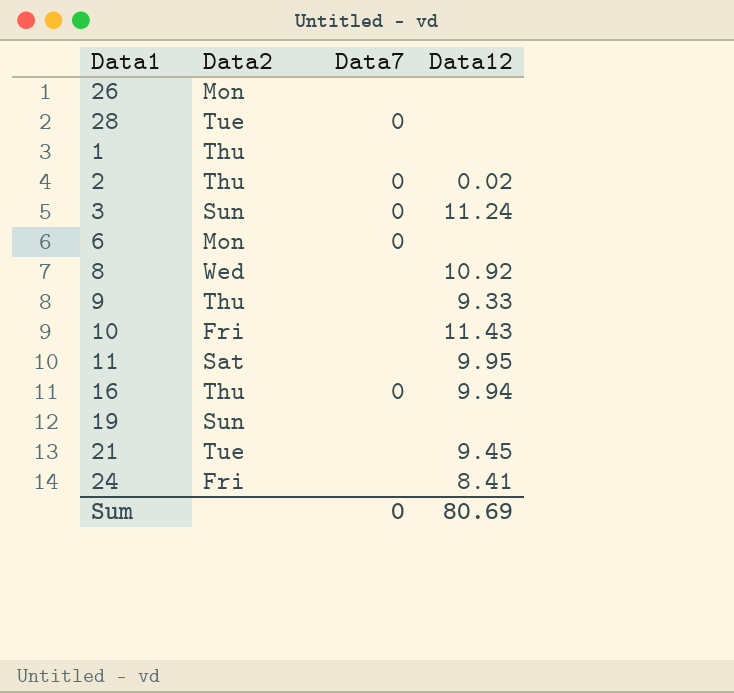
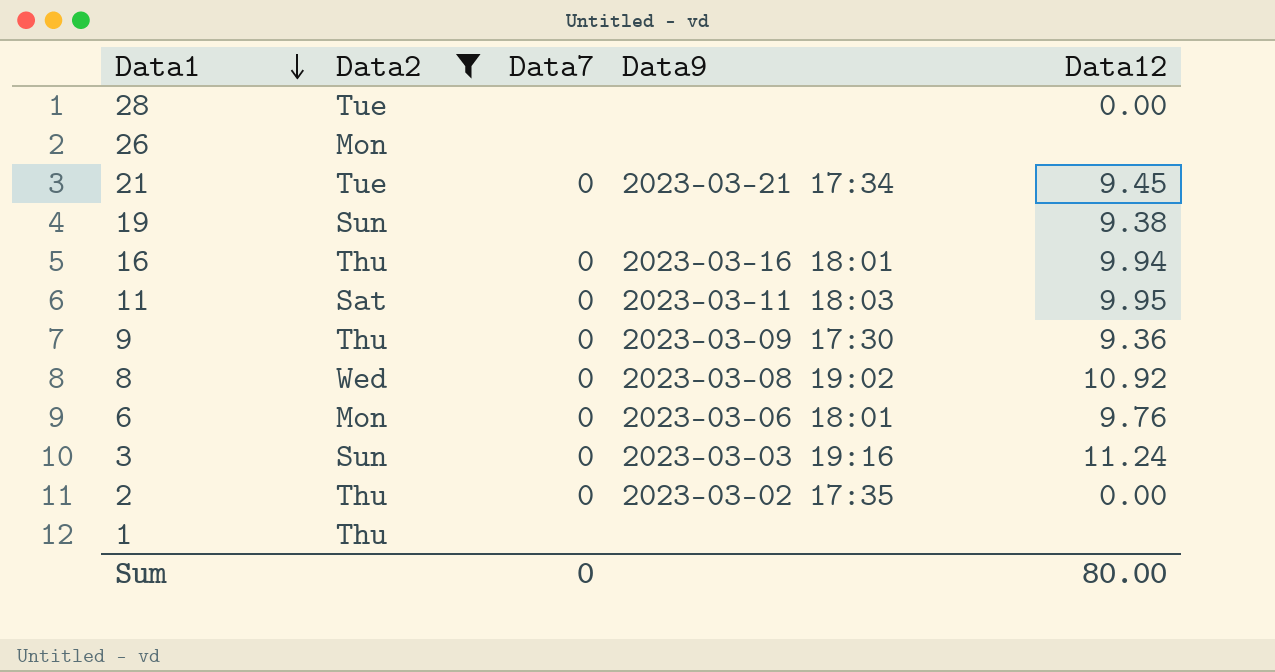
filter: none -> Data2 != Fri
row order: none -> Data1 descending
column Data9 | position: none -> 4
28 | Data7: 0 -> none
28 | Data12: none -> 0.00
21 | Data7: none -> 0
19 | Data12: none -> 9.38
11 | Data7: none -> 0
9 | Data7: none -> 0
9 | Data12: 9.33 -> 9.36
8 | Data7: none -> 0
6 | Data12: none -> 9.76
2 | Data12: 0.02 -> 0.00
Sum | Data12: 80.69 -> 80.00

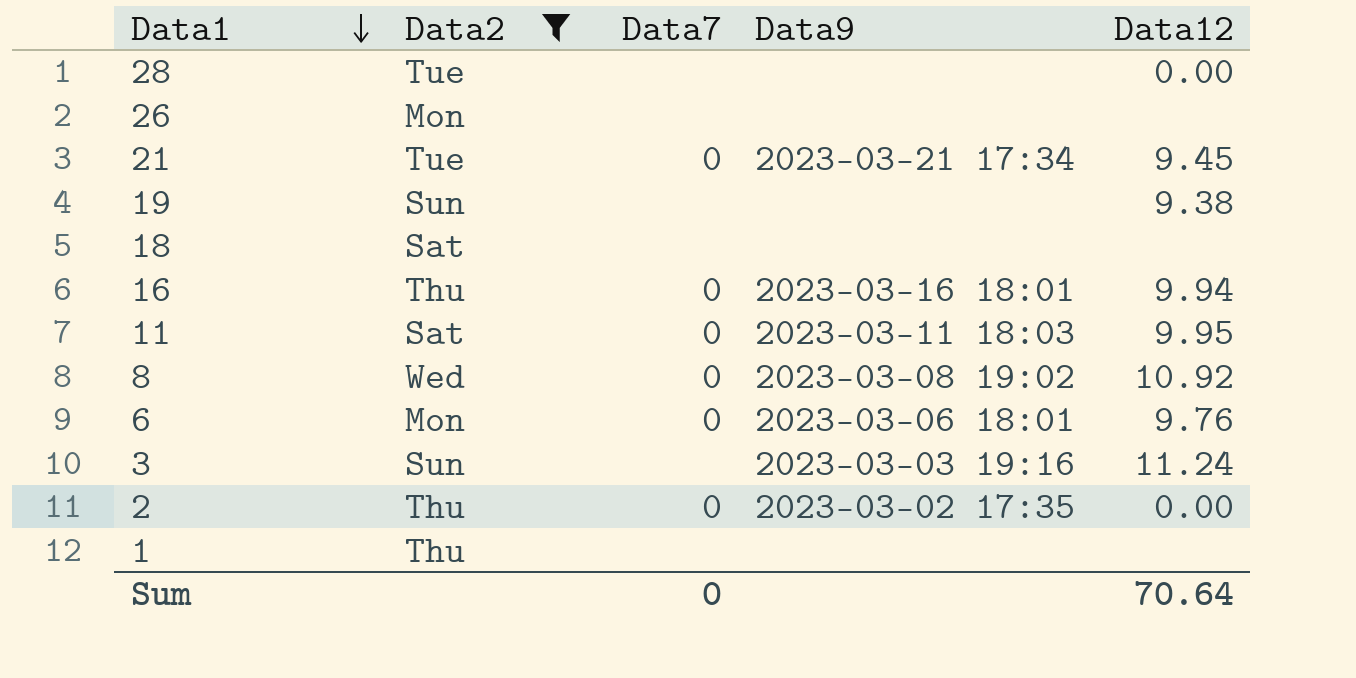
row 9: Thu | 0 | 2023-03-09 17:30 | 9.36 -> none
row 18: none -> Sat | none | none | none
3 | Data7: 0 -> none
Sum | Data12: 80.00 -> 70.64

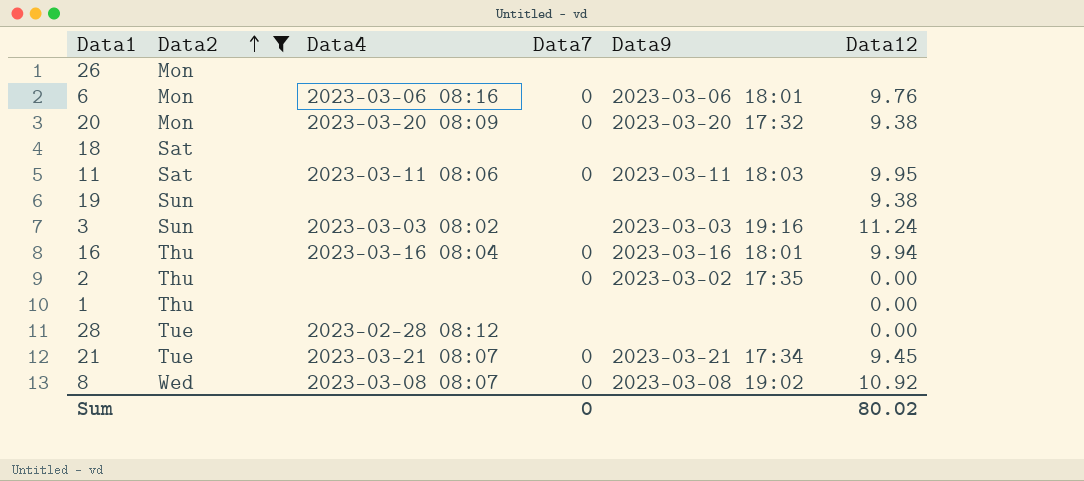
row order: Data1 descending -> Data2 ascending
column Data4 | position: none -> 3
row 20: none -> Mon | 2023-03-20 08:09 | 0 | 2023-03-20 17:32 | 9.38
1 | Data12: none -> 0.00
Sum | Data12: 70.64 -> 80.02

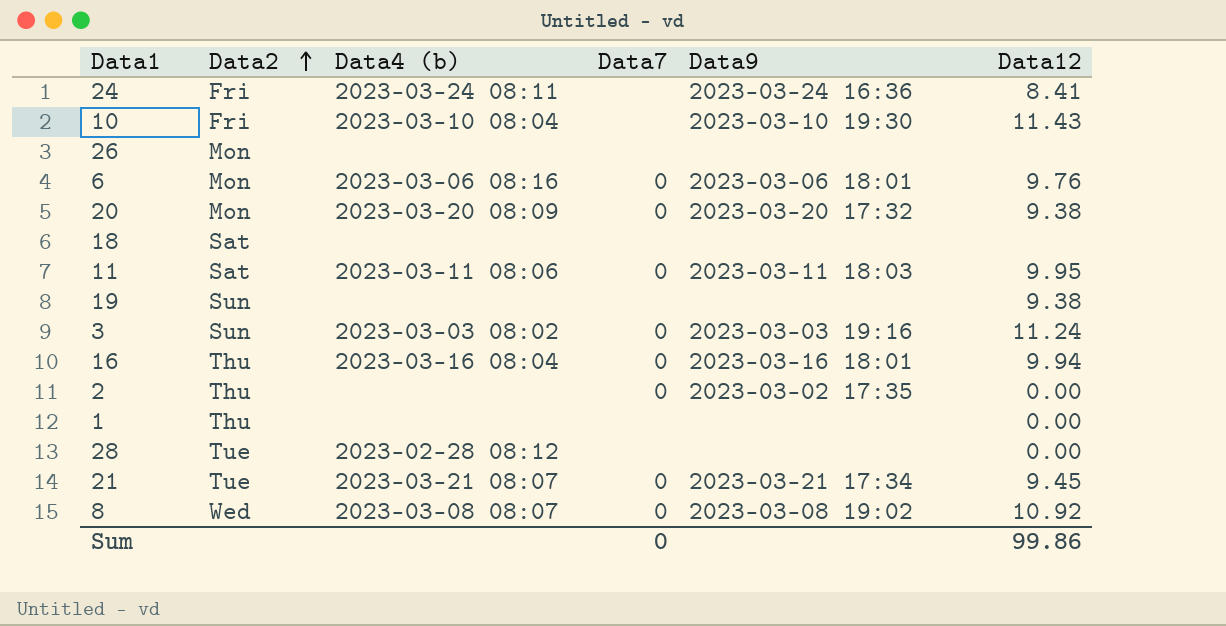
filter: Data2 != Fri -> none
column name: Data4 -> Data4 (b)
3 | Data7: none -> 0
Sum | Data12: 80.02 -> 99.86

